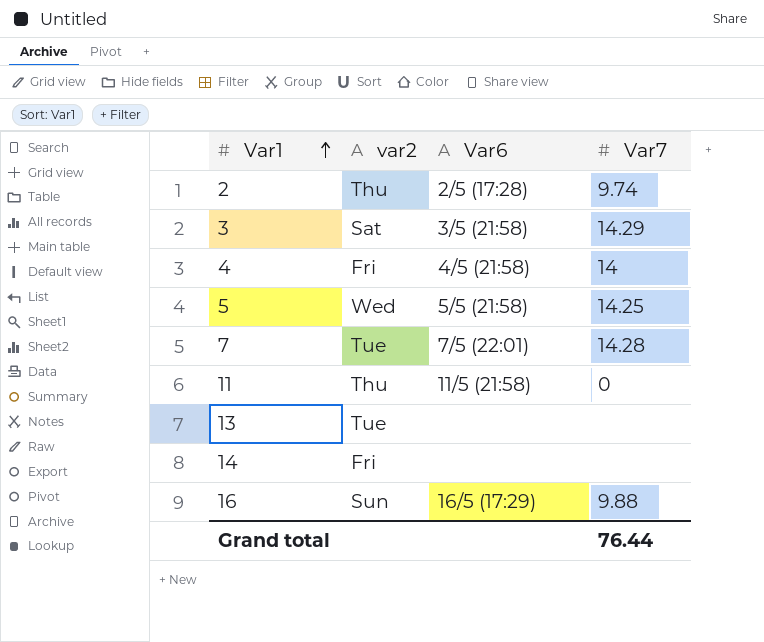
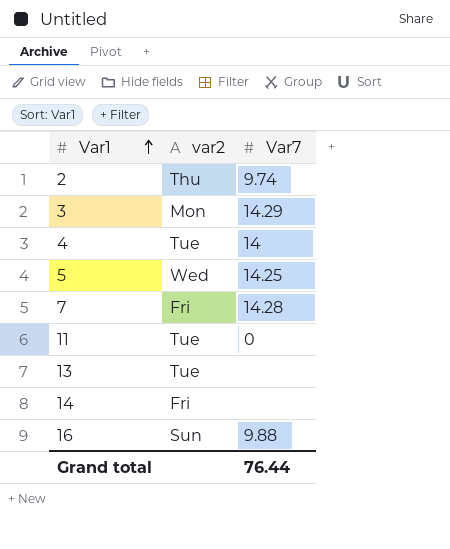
column Var6 | position: 3 -> none
3 | var2: Sat -> Mon
4 | var2: Fri -> Tue
7 | var2: Tue -> Fri
11 | var2: Thu -> Tue

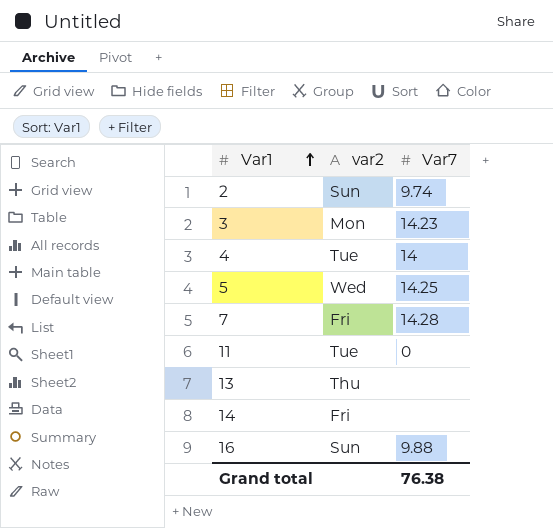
2 | var2: Thu -> Sun
3 | Var7: 14.29 -> 14.23
13 | var2: Tue -> Thu
Grand total | Var7: 76.44 -> 76.38

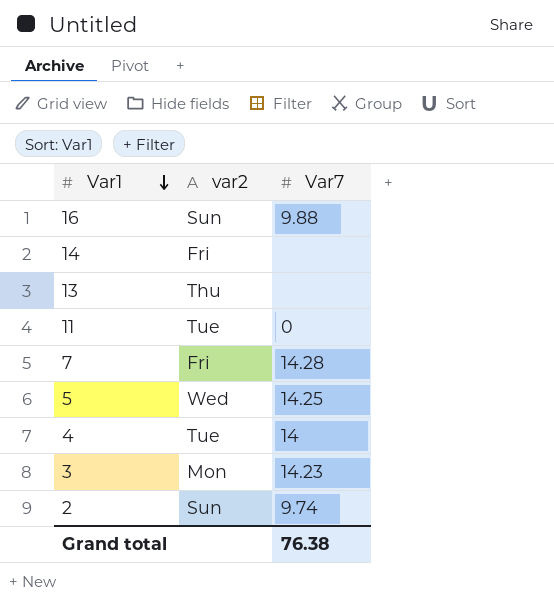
row order: Var1 ascending -> Var1 descending

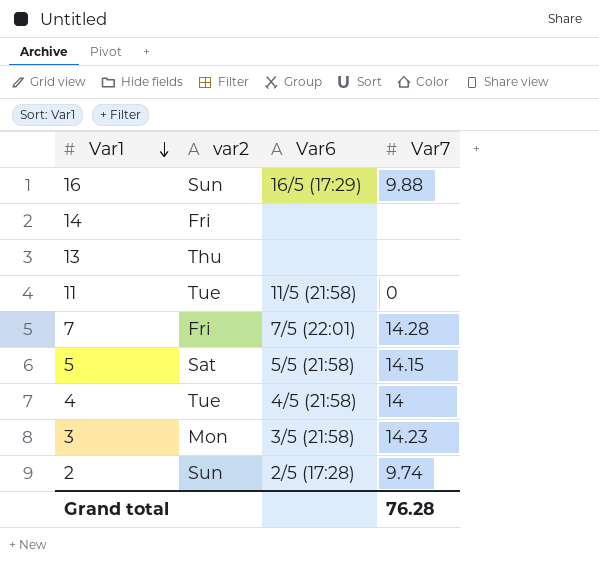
column Var6 | position: none -> 3
5 | var2: Wed -> Sat
5 | Var7: 14.25 -> 14.15
Grand total | Var7: 76.38 -> 76.28

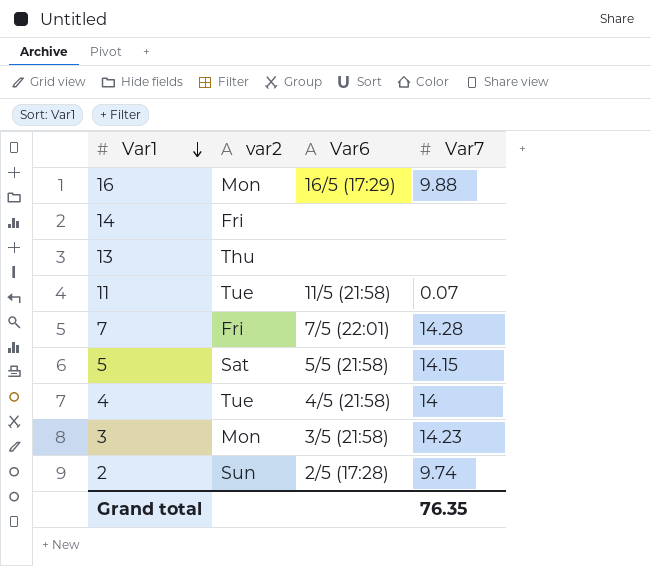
16 | var2: Sun -> Mon
11 | Var7: 0 -> 0.07
Grand total | Var7: 76.28 -> 76.35

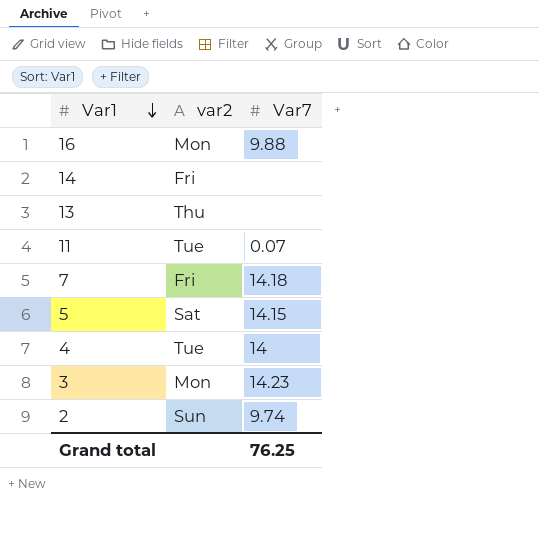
column Var6 | position: 3 -> none
7 | Var7: 14.28 -> 14.18
Grand total | Var7: 76.35 -> 76.25

